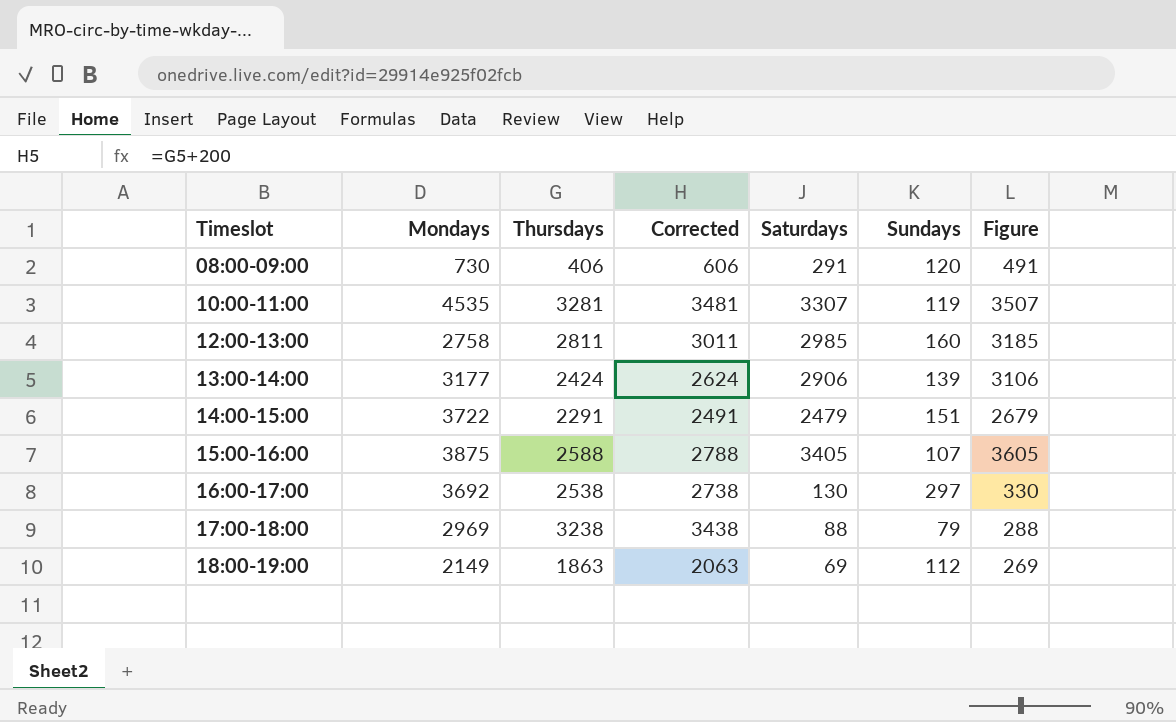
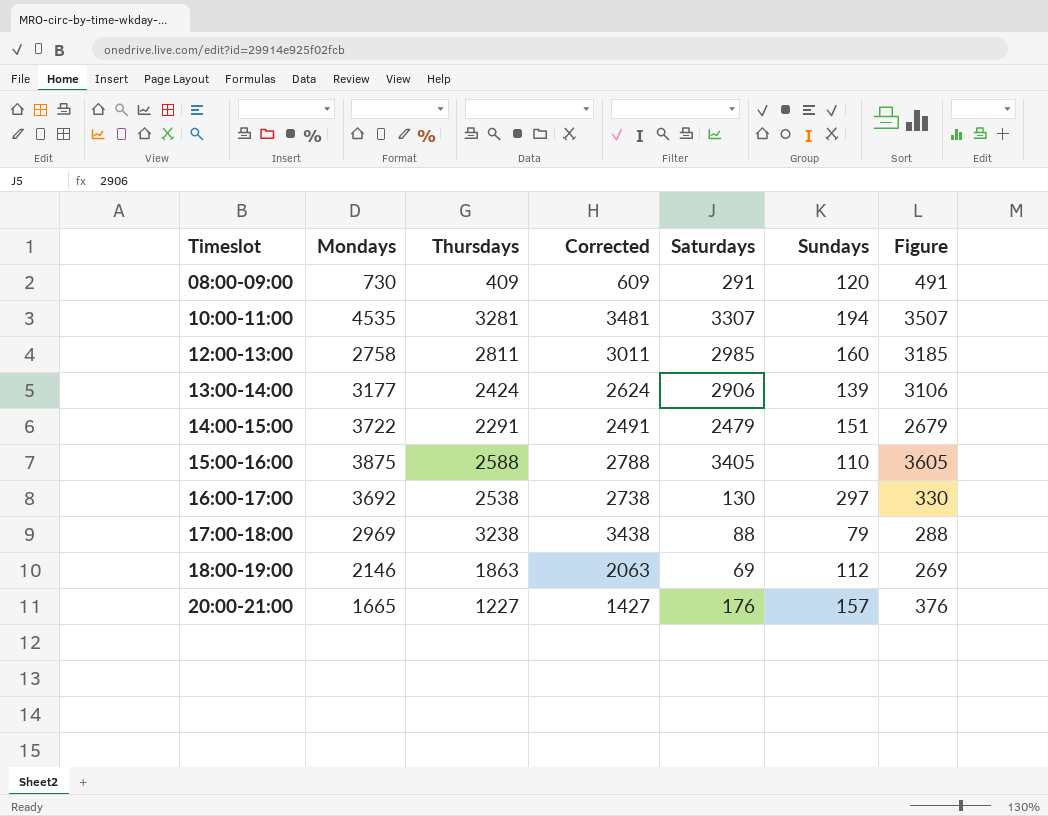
08:00-09:00 | Thursdays: 406 -> 409
08:00-09:00 | Corrected: 606 -> 609
10:00-11:00 | Sundays: 119 -> 194
15:00-16:00 | Sundays: 107 -> 110
18:00-19:00 | Mondays: 2149 -> 2146
row 20:00-21:00: none -> 1665 | 1227 | 1427 | 176 | 157 | 376

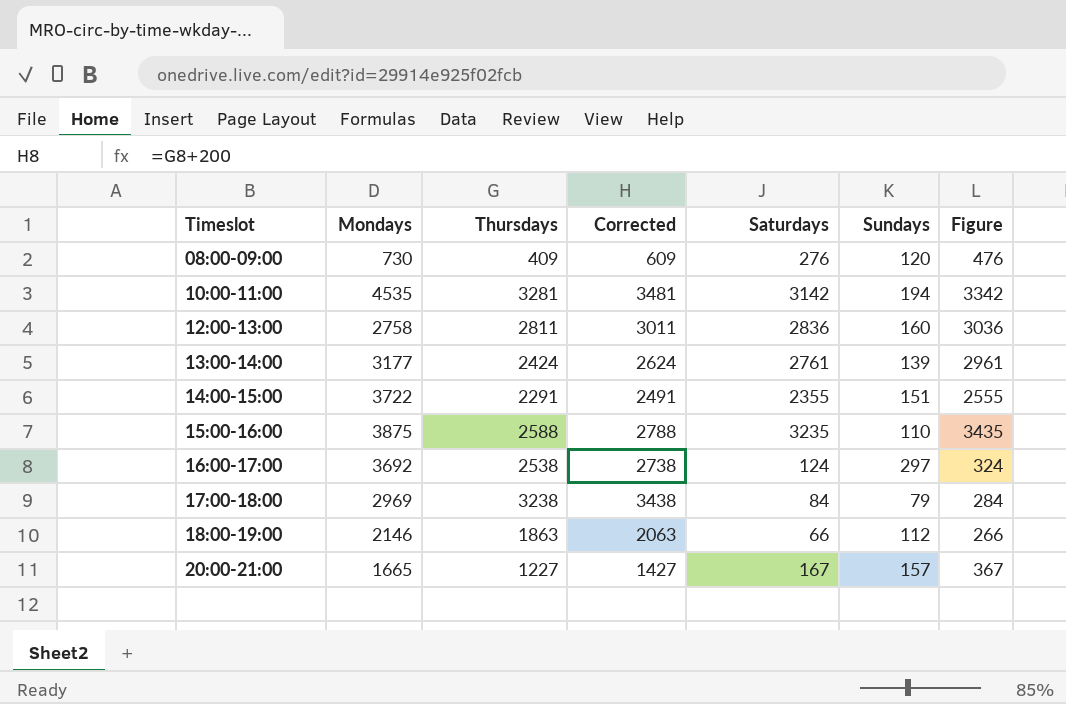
08:00-09:00 | Saturdays: 291 -> 276
08:00-09:00 | Figure: 491 -> 476
10:00-11:00 | Saturdays: 3307 -> 3142
10:00-11:00 | Figure: 3507 -> 3342
12:00-13:00 | Saturdays: 2985 -> 2836
12:00-13:00 | Figure: 3185 -> 3036
13:00-14:00 | Saturdays: 2906 -> 2761
13:00-14:00 | Figure: 3106 -> 2961
14:00-15:00 | Saturdays: 2479 -> 2355
14:00-15:00 | Figure: 2679 -> 2555
15:00-16:00 | Saturdays: 3405 -> 3235
15:00-16:00 | Figure: 3605 -> 3435
16:00-17:00 | Saturdays: 130 -> 124
16:00-17:00 | Figure: 330 -> 324
17:00-18:00 | Saturdays: 88 -> 84
17:00-18:00 | Figure: 288 -> 284
18:00-19:00 | Saturdays: 69 -> 66
18:00-19:00 | Figure: 269 -> 266
20:00-21:00 | Saturdays: 176 -> 167
20:00-21:00 | Figure: 376 -> 367

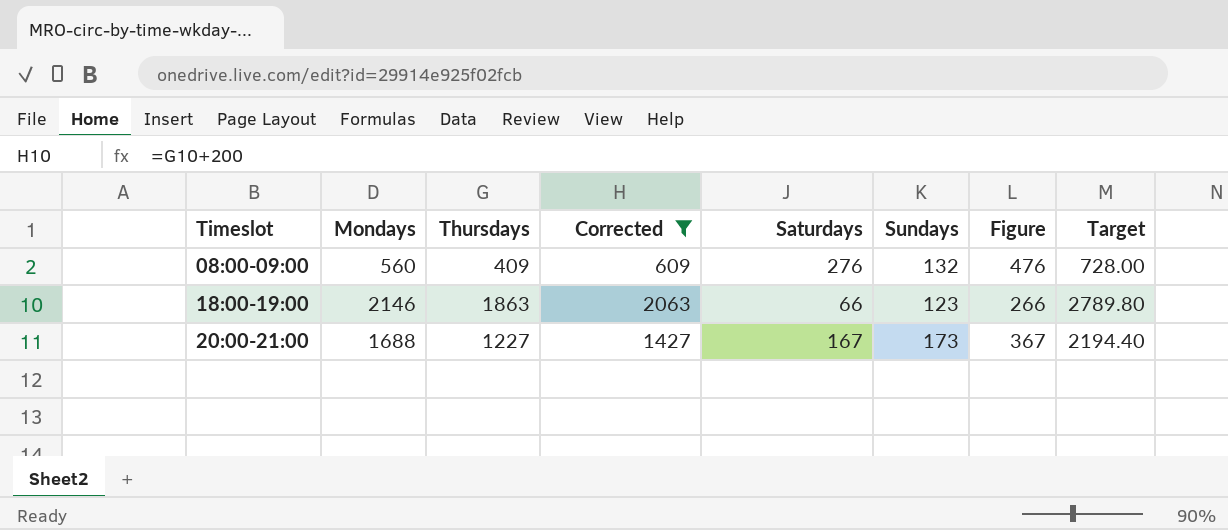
filter: none -> Corrected <= 2063
column Target | formula: none -> [Mondays] * 1.3
08:00-09:00 | Mondays: 730 -> 560
08:00-09:00 | Sundays: 120 -> 132
18:00-19:00 | Sundays: 112 -> 123
20:00-21:00 | Mondays: 1665 -> 1688
20:00-21:00 | Sundays: 157 -> 173

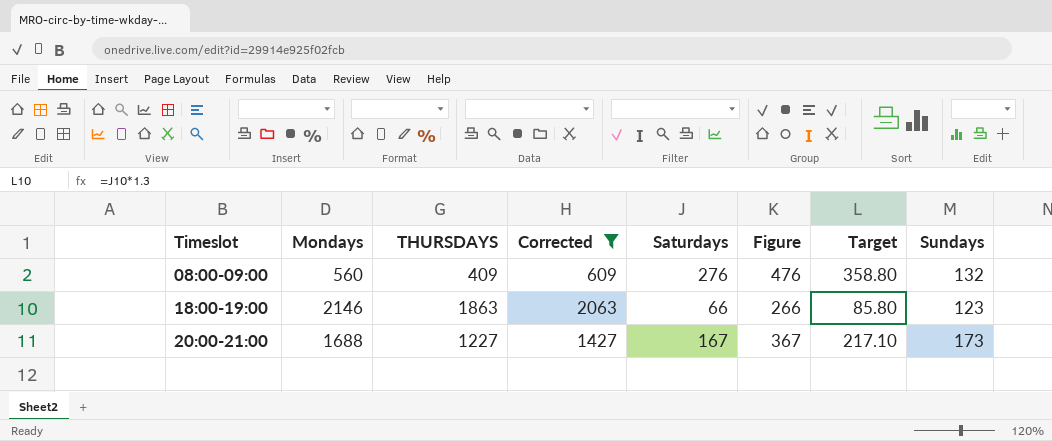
column name: Thursdays -> THURSDAYS
column Target | formula: [Mondays] * 1.3 -> [Saturdays] * 1.3
column Sundays | position: 6 -> 8

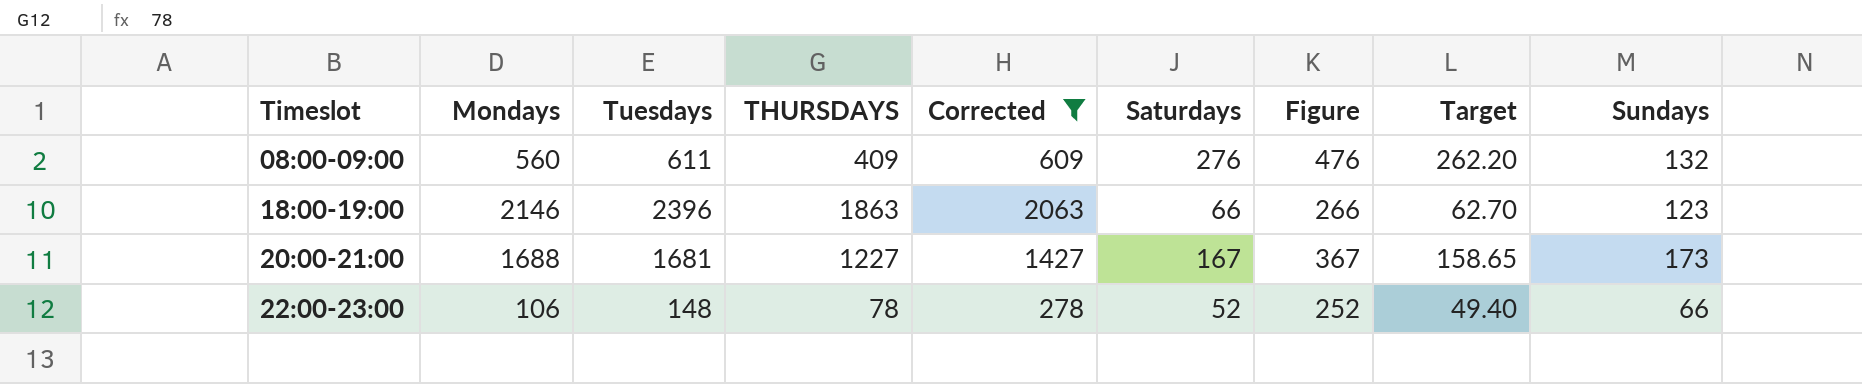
column Tuesdays | position: none -> 3
column Target | formula: [Saturdays] * 1.3 -> [Saturdays] * 0.95
row 22:00-23:00: none -> 106 | 148 | 78 | 278 | 52 | 252 | 49.40 | 66

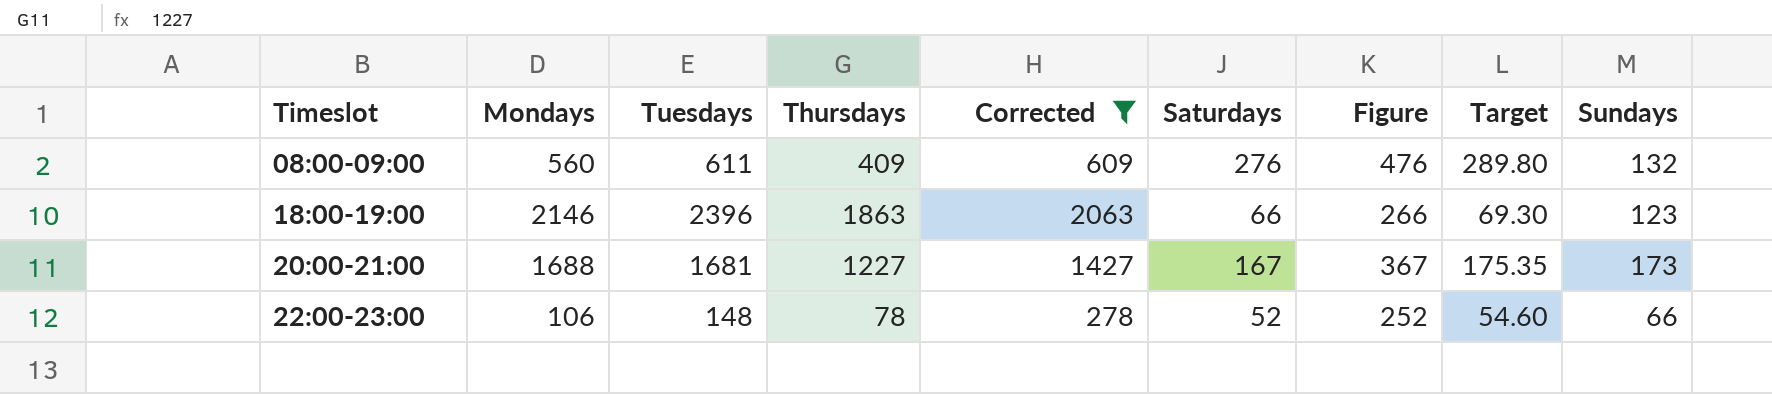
column name: THURSDAYS -> Thursdays
column Target | formula: [Saturdays] * 0.95 -> [Saturdays] * 1.05

